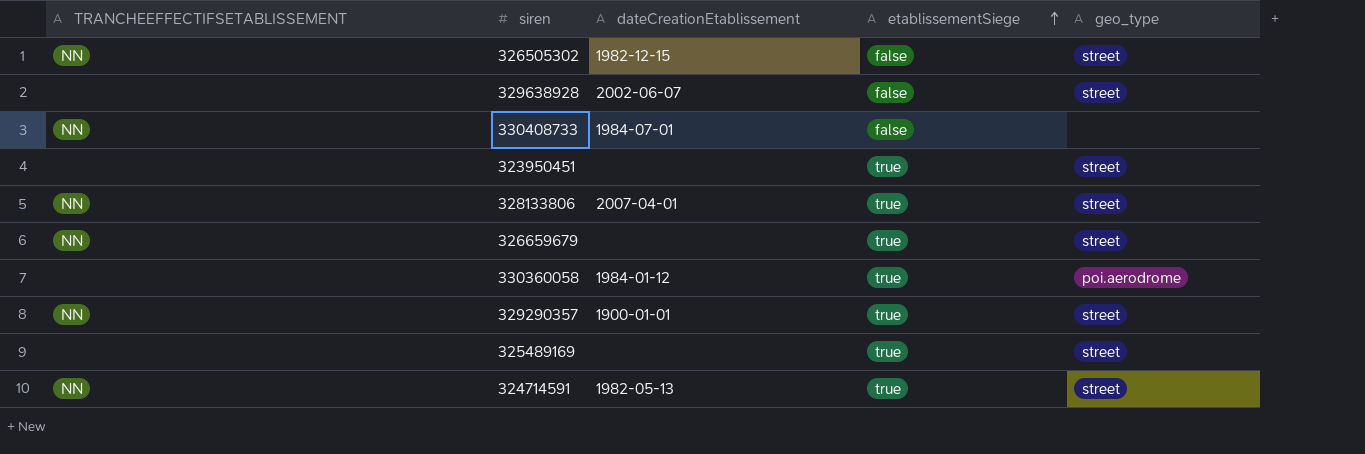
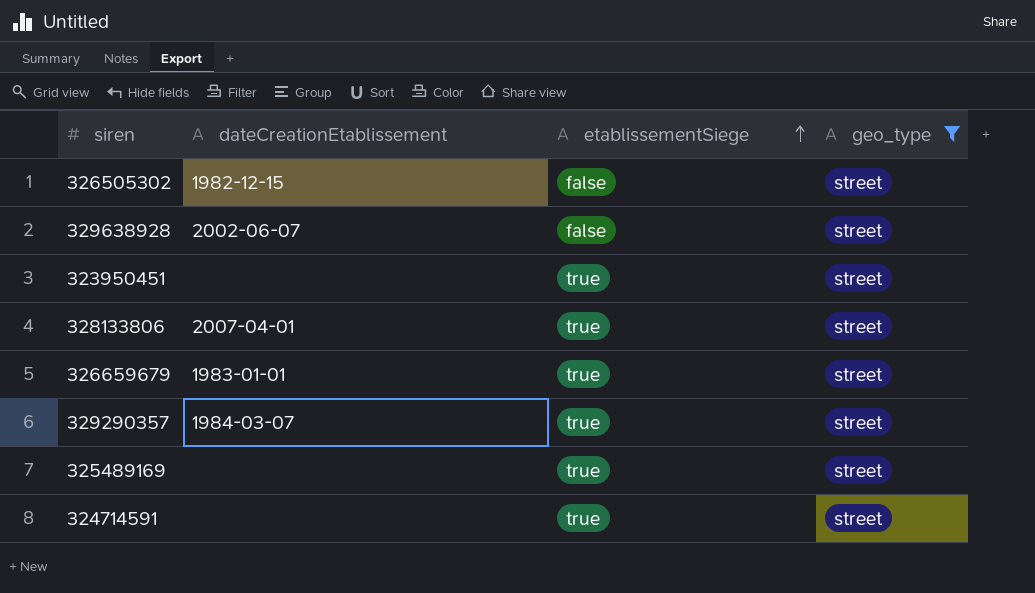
filter: none -> geo_type = street
column TRANCHEEFFECTIFSETABLISSEMENT | position: 1 -> none
326659679 | dateCreationEtablissement: none -> 1983-01-01
329290357 | dateCreationEtablissement: 1900-01-01 -> 1984-03-07
324714591 | dateCreationEtablissement: 1982-05-13 -> none

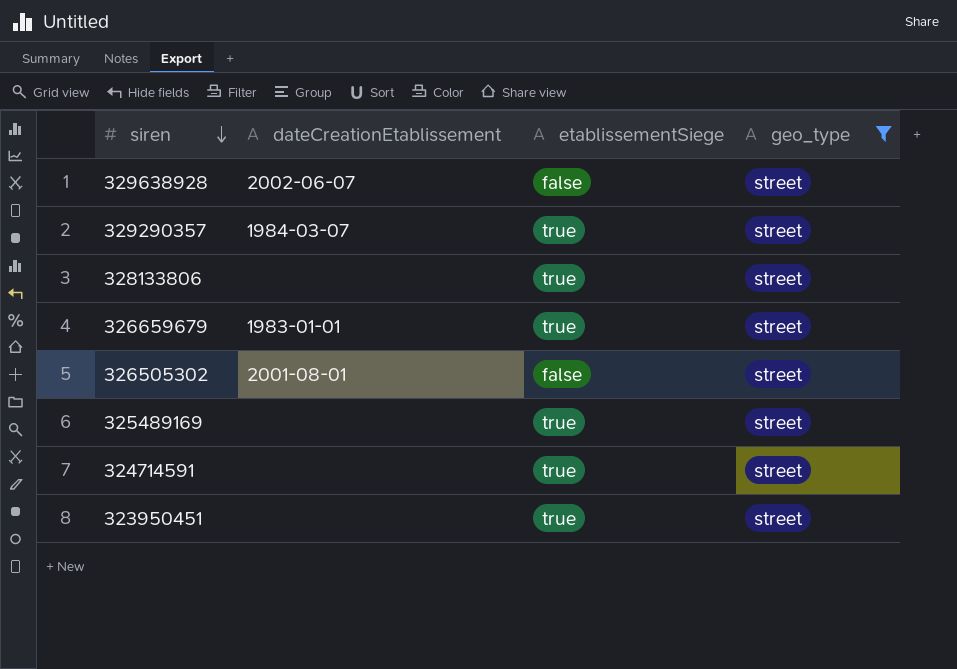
row order: etablissementSiege ascending -> siren descending
328133806 | dateCreationEtablissement: 2007-04-01 -> none
326505302 | dateCreationEtablissement: 1982-12-15 -> 2001-08-01

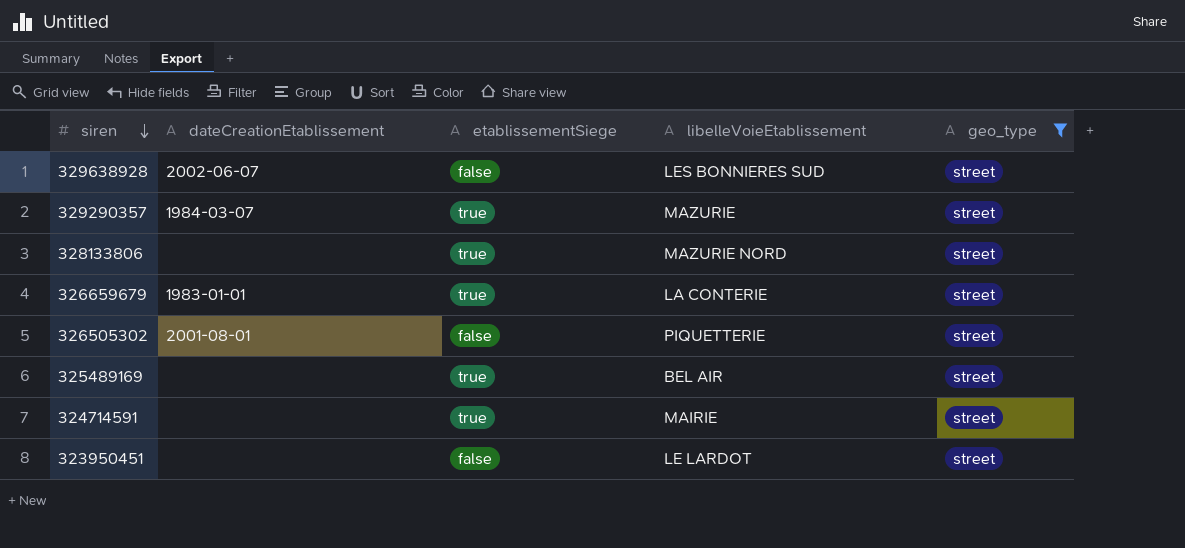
column libelleVoieEtablissement | position: none -> 4
323950451 | etablissementSiege: true -> false

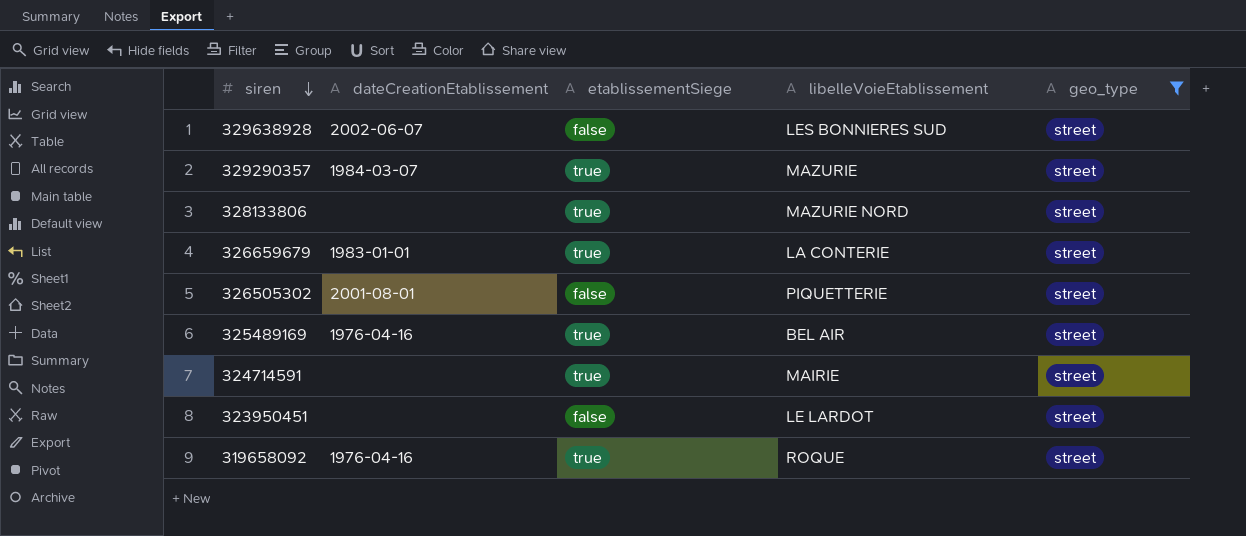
325489169 | dateCreationEtablissement: none -> 1976-04-16
row 319658092: none -> 1976-04-16 | true | ROQUE | street

